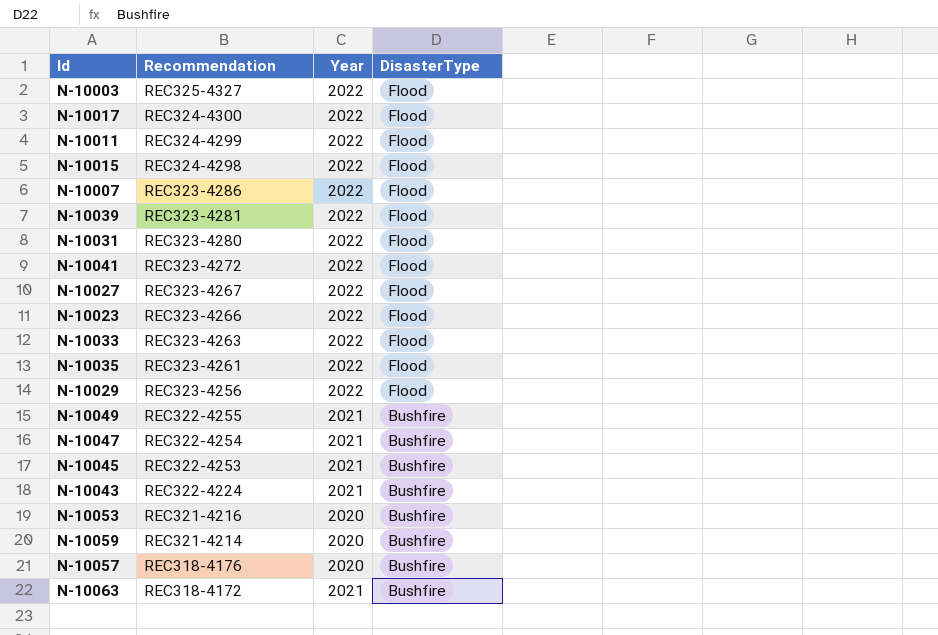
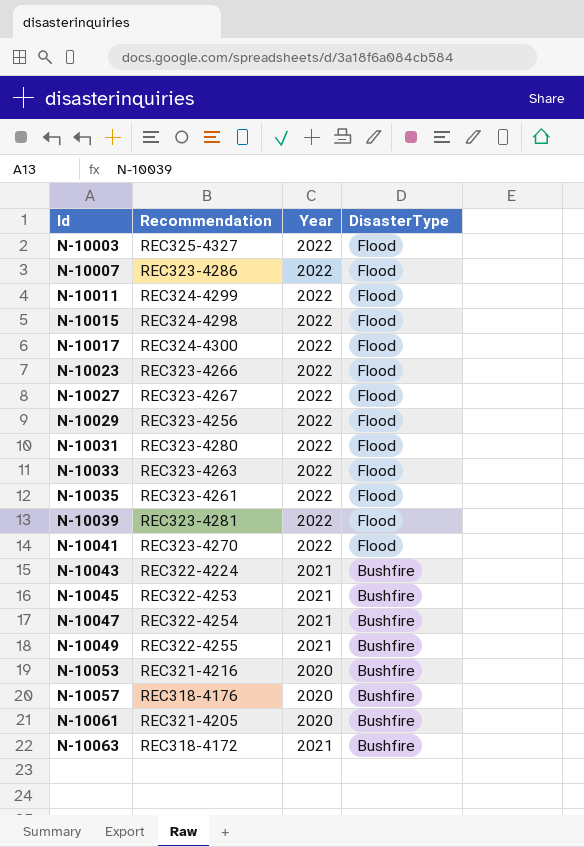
row order: Recommendation descending -> Id ascending
row N-10059: REC321-4214 | 2020 | Bushfire -> none
N-10041 | Recommendation: REC323-4272 -> REC323-4270
row N-10061: none -> REC321-4205 | 2020 | Bushfire

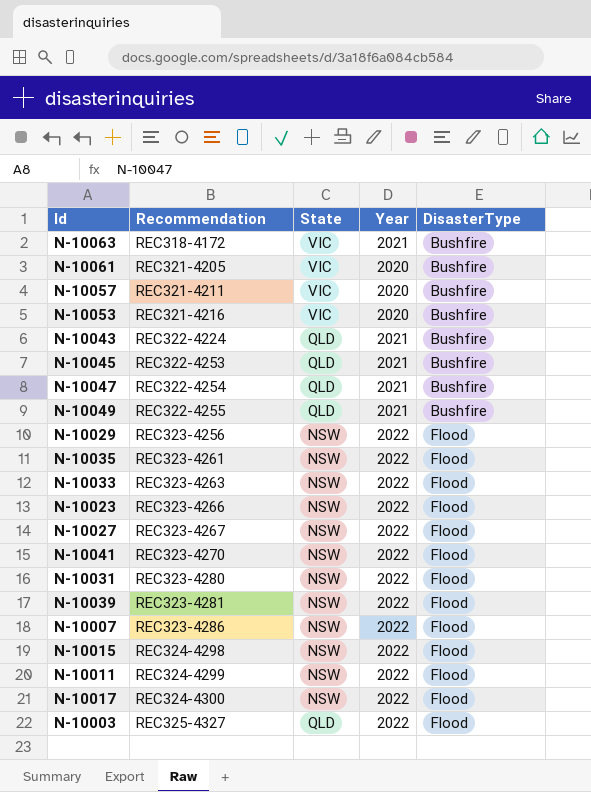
row order: Id ascending -> Recommendation ascending
column State | position: none -> 3
N-10057 | Recommendation: REC318-4176 -> REC321-4211

